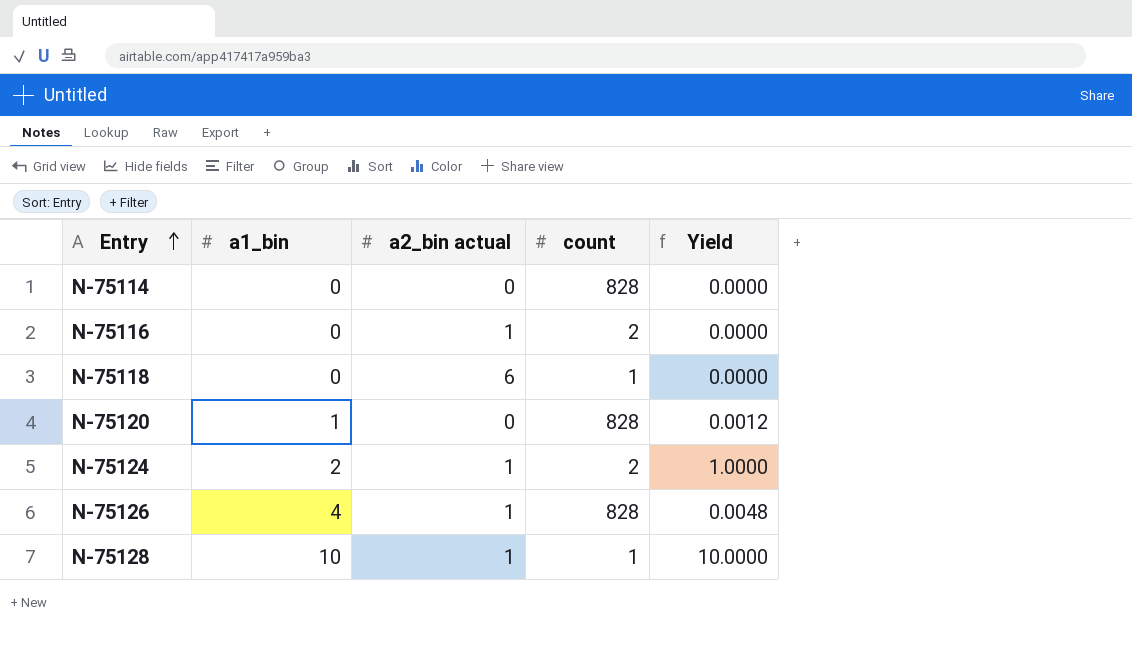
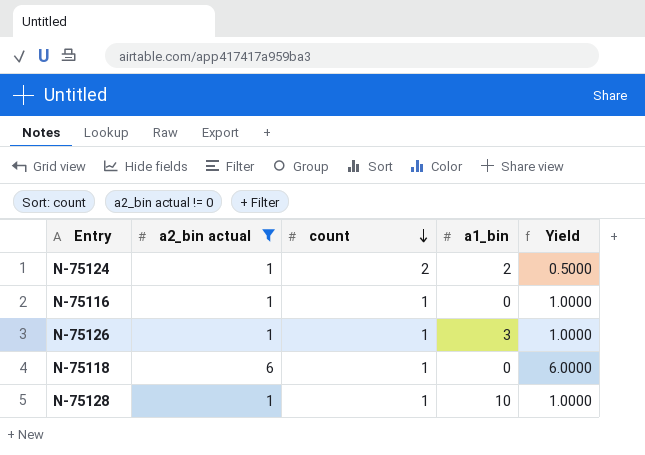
filter: none -> a2_bin actual != 0
row order: Entry ascending -> count descending
column a1_bin | position: 2 -> 4
column Yield | formula: [a1_bin] / [count] -> [a2_bin actual] / [count]
N-75116 | count: 2 -> 1
N-75126 | count: 828 -> 1
N-75126 | a1_bin: 4 -> 3

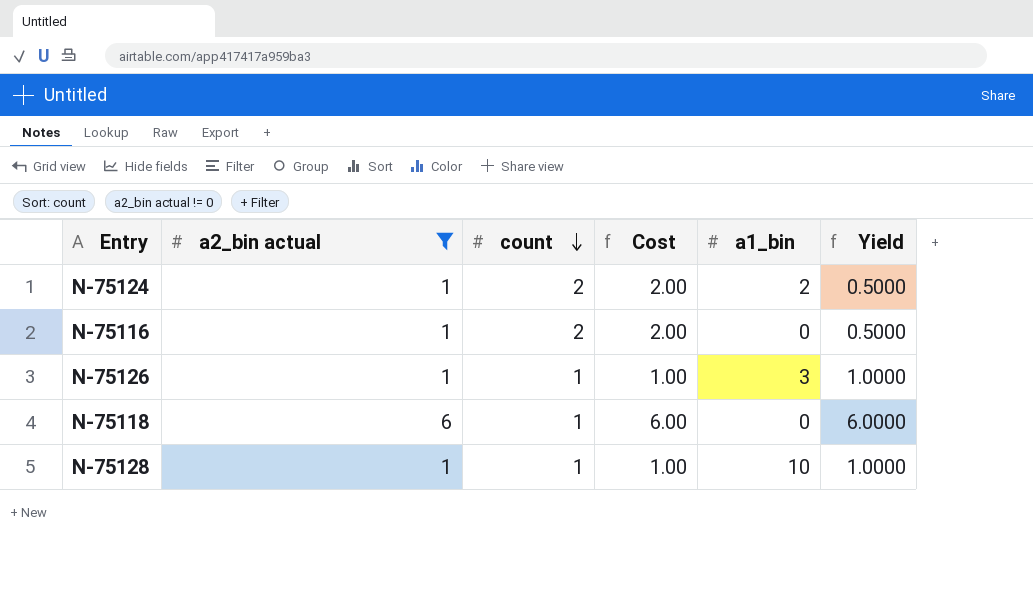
column Cost | formula: none -> [a2_bin actual] * [count]
N-75116 | count: 1 -> 2
N-75116 | Yield: 1.0000 -> 0.5000

